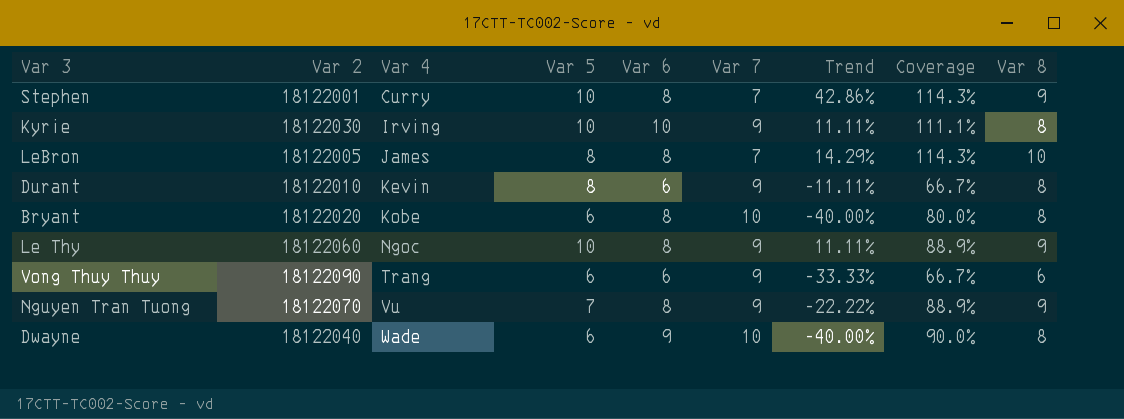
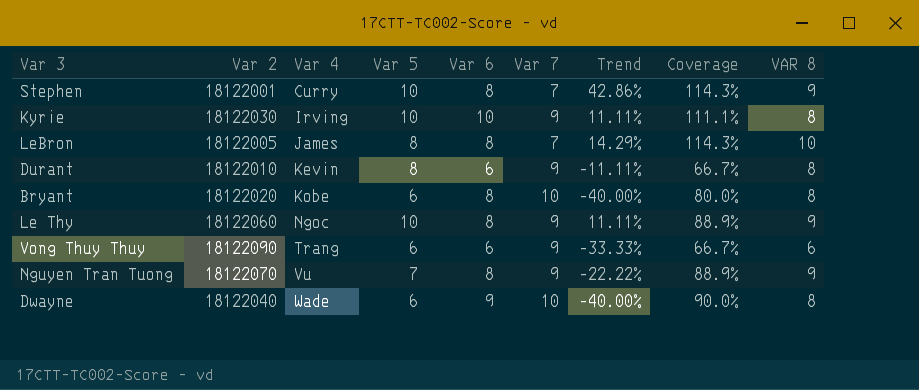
column name: Var 8 -> VAR 8

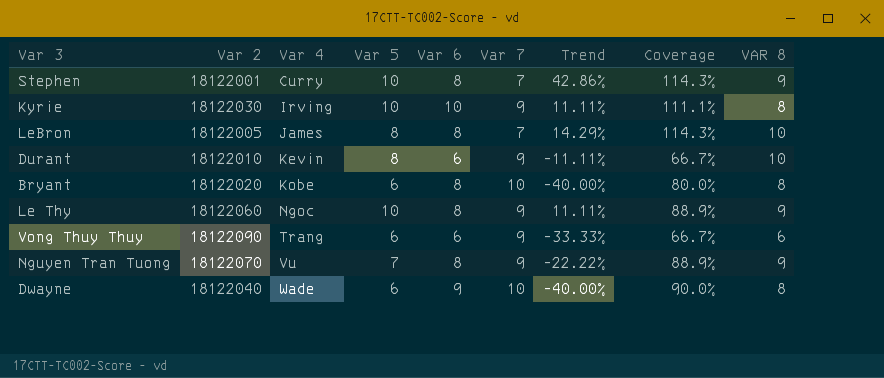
Durant | VAR 8: 8 -> 10

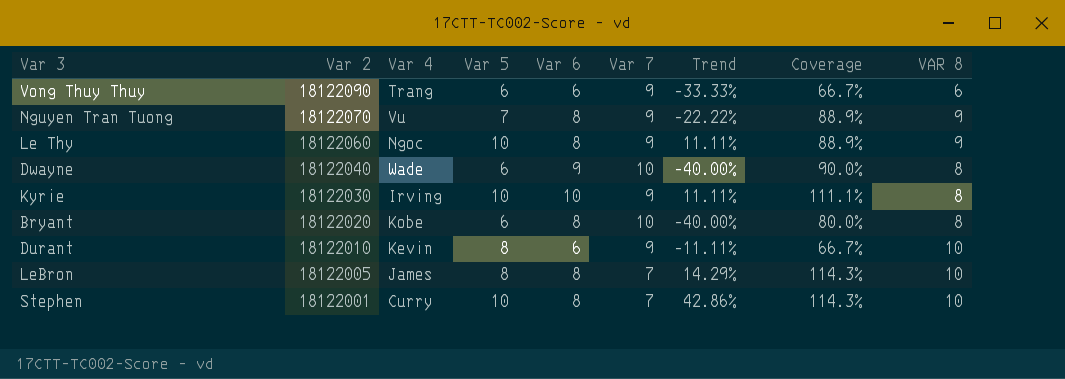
row order: Var 4 ascending -> Var 2 descending
Stephen | VAR 8: 9 -> 10

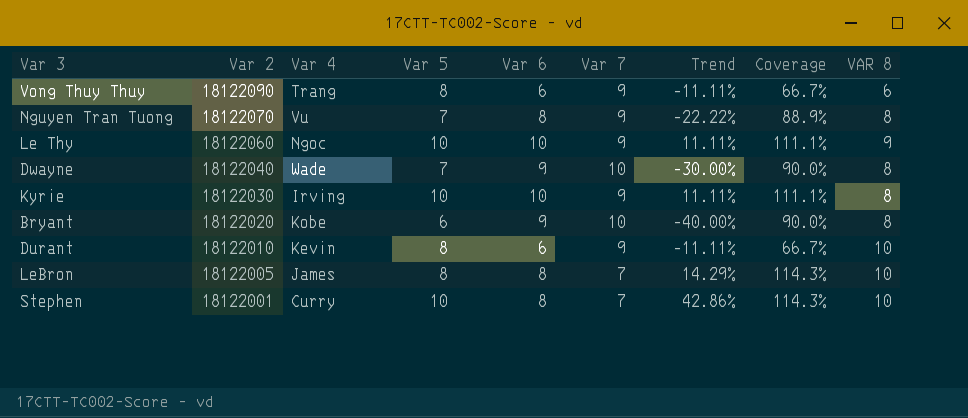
Vong Thuy Thuy | Var 5: 6 -> 8
Vong Thuy Thuy | Trend: -33.33% -> -11.11%
Nguyen Tran Tuong | VAR 8: 9 -> 8
Le Thy | Var 6: 8 -> 10
Le Thy | Coverage: 88.9% -> 111.1%
Dwayne | Var 5: 6 -> 7
Dwayne | Trend: -40.00% -> -30.00%
Bryant | Var 6: 8 -> 9
Bryant | Coverage: 80.0% -> 90.0%

